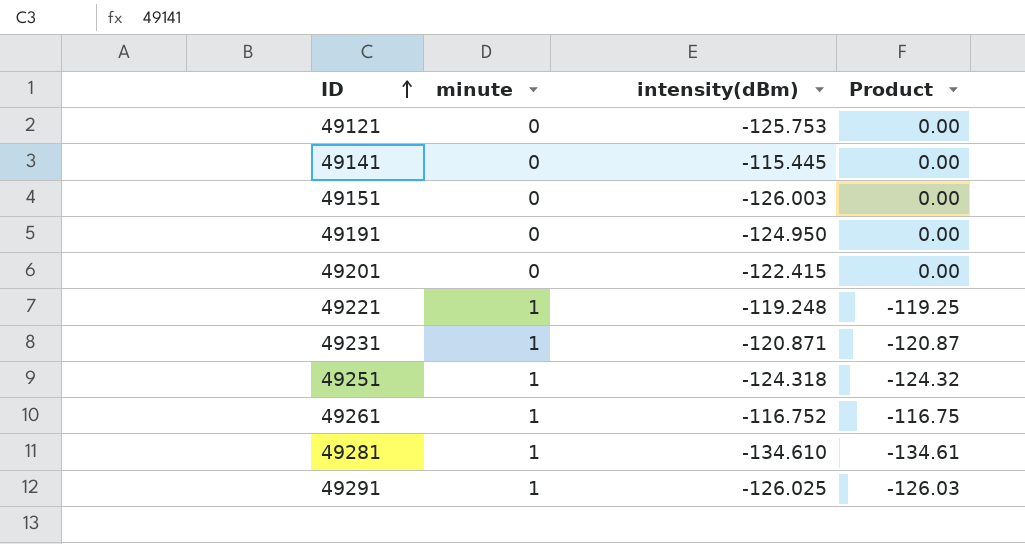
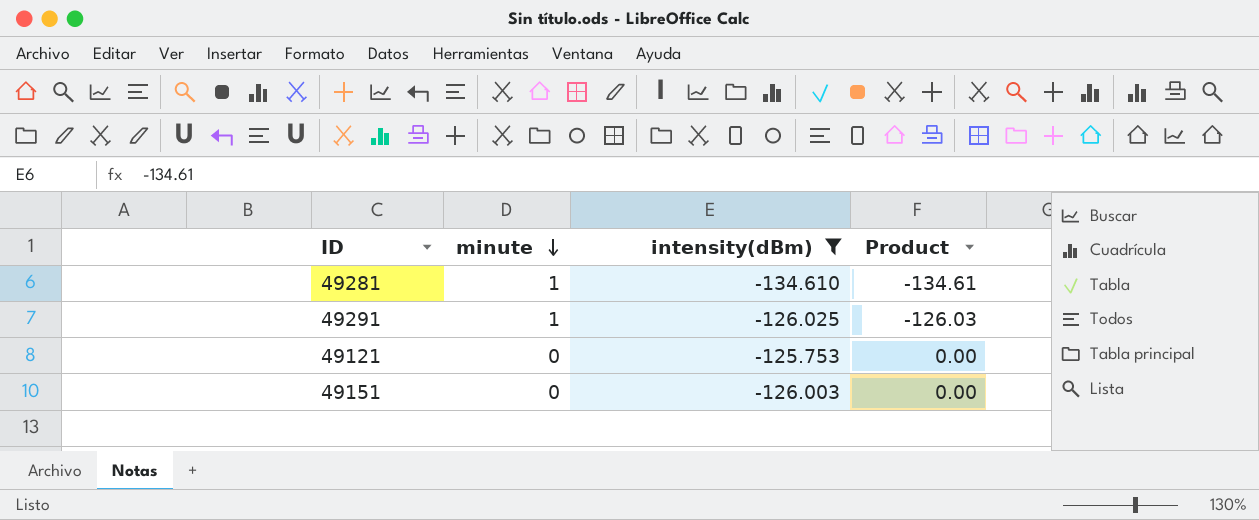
filter: none -> intensity(dBm) <= -125.753
row order: ID ascending -> minute descending

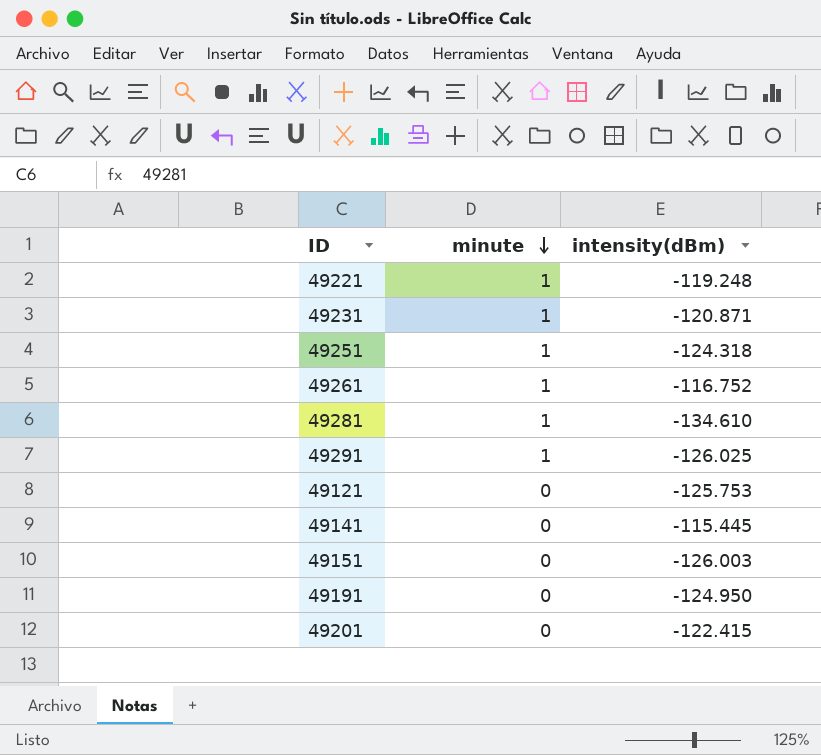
filter: intensity(dBm) <= -125.753 -> none
column Product | formula: [minute] * [intensity(dBm)] -> none

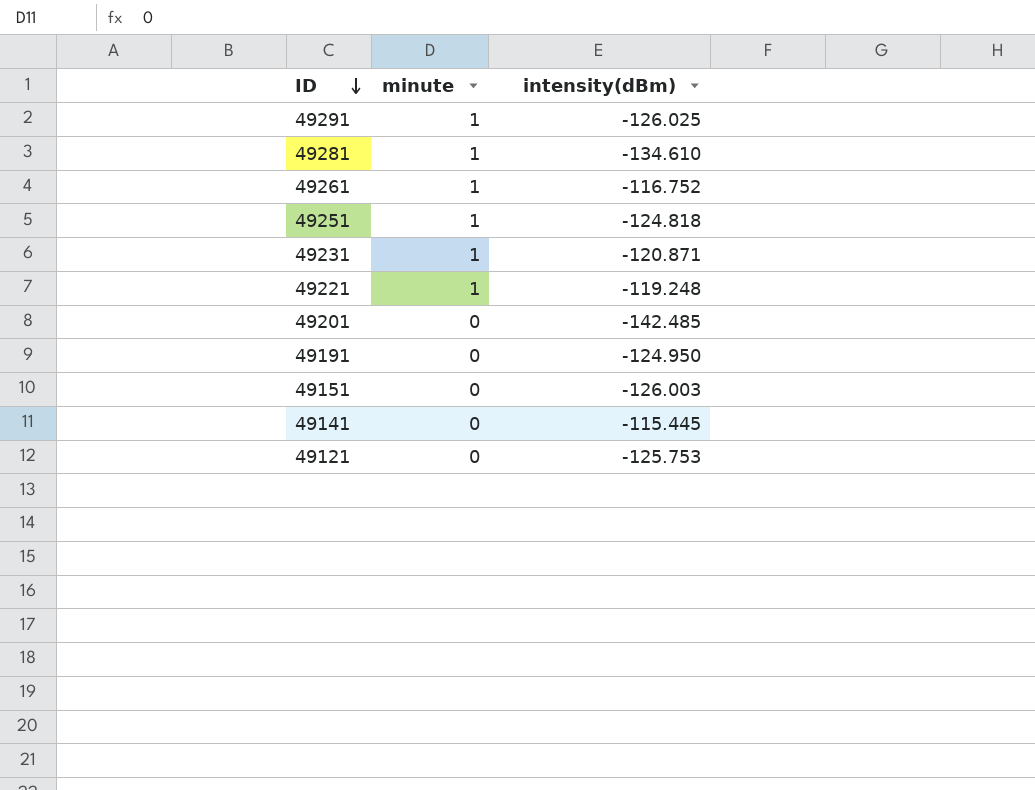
row order: minute descending -> ID descending
49251 | intensity(dBm): -124.318 -> -124.818
49201 | intensity(dBm): -122.415 -> -142.485

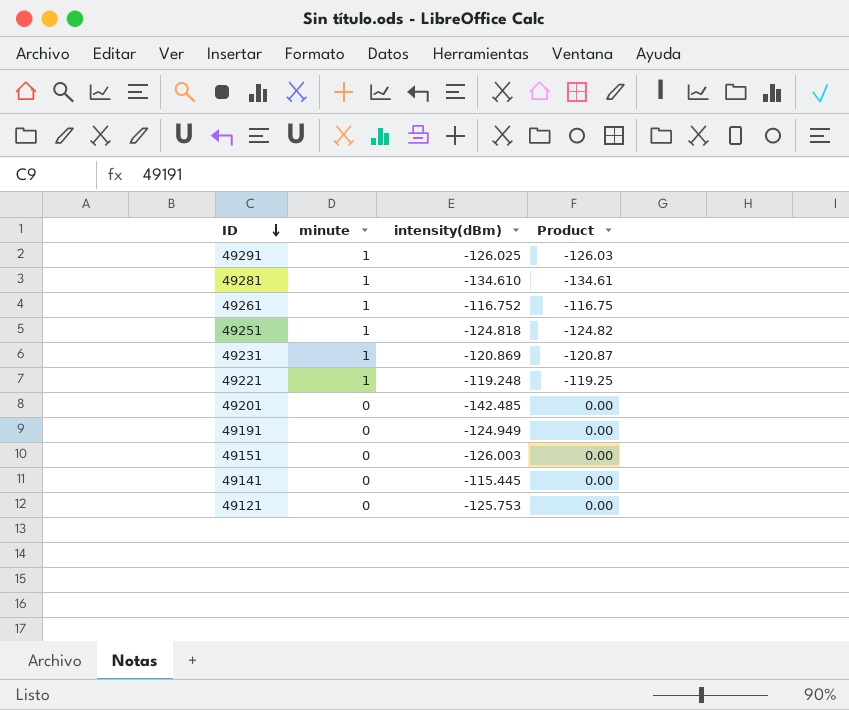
column Product | formula: none -> [minute] * [intensity(dBm)]
49231 | intensity(dBm): -120.871 -> -120.869
49191 | intensity(dBm): -124.950 -> -124.949

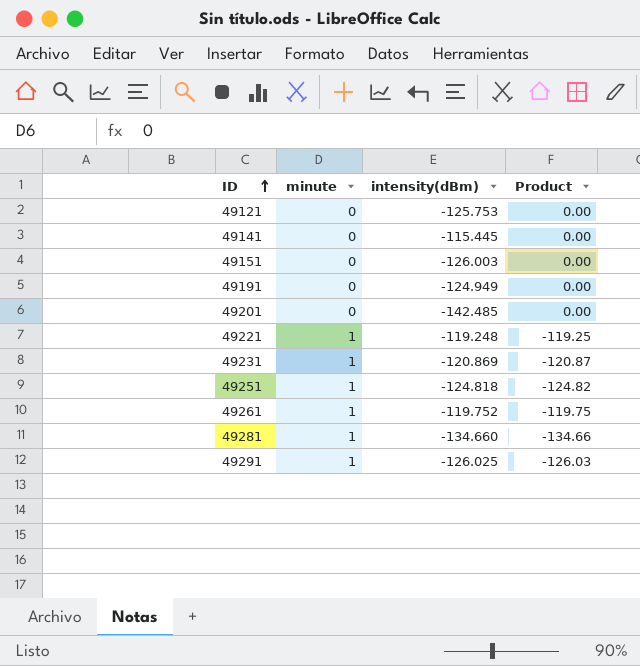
row order: ID descending -> ID ascending
49261 | intensity(dBm): -116.752 -> -119.752
49261 | Product: -116.75 -> -119.75
49281 | intensity(dBm): -134.610 -> -134.660
49281 | Product: -134.61 -> -134.66

